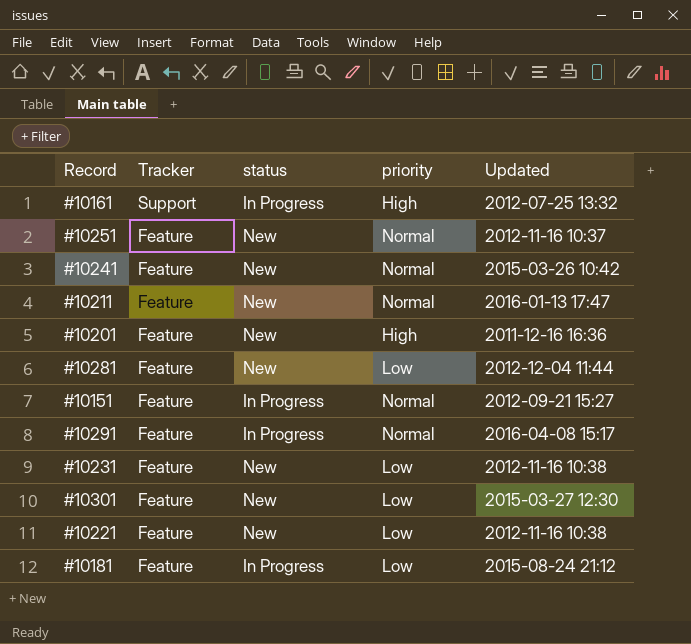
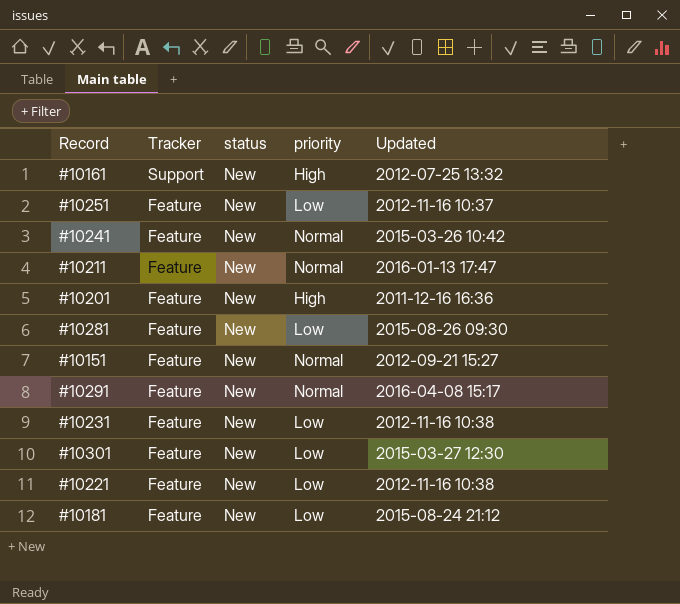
#10161 | status: In Progress -> New
#10251 | priority: Normal -> Low
#10281 | Updated: 2012-12-04 11:44 -> 2015-08-26 09:30
#10151 | status: In Progress -> New
#10291 | status: In Progress -> New
#10181 | status: In Progress -> New

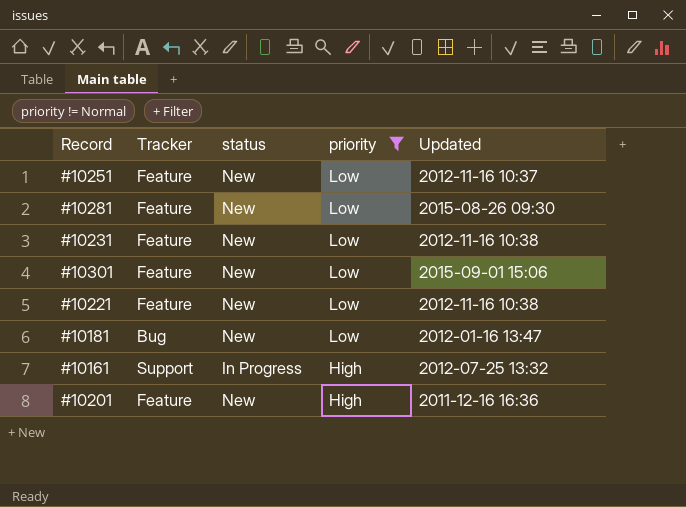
filter: none -> priority != Normal
row order: Tracker descending -> priority descending
#10301 | Updated: 2015-03-27 12:30 -> 2015-09-01 15:06
#10181 | Tracker: Feature -> Bug
#10181 | Updated: 2015-08-24 21:12 -> 2012-01-16 13:47
#10161 | status: New -> In Progress

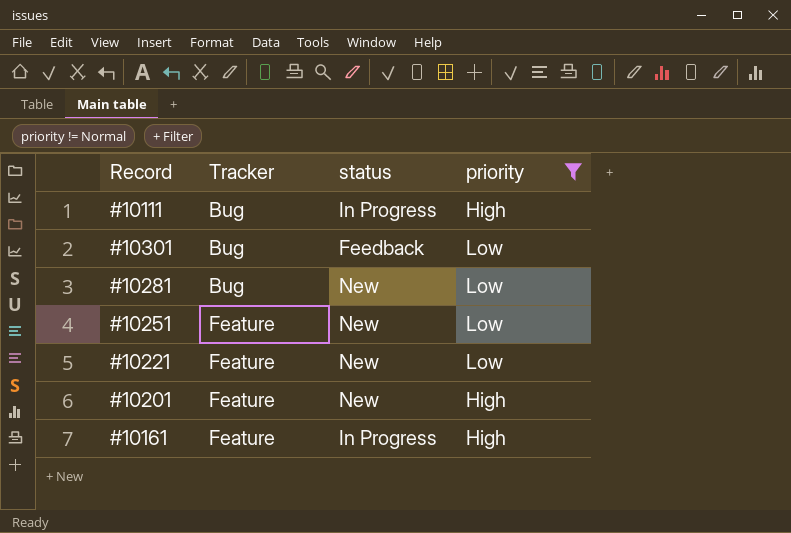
row order: priority descending -> Tracker ascending
column Updated | position: 5 -> none
row #10231: Feature | New | Low | 2012-11-16 10:38 -> none
row #10181: Bug | New | Low | 2012-01-16 13:47 -> none
row #10111: none -> Bug | In Progress | High
#10301 | Tracker: Feature -> Bug
#10301 | status: New -> Feedback
#10281 | Tracker: Feature -> Bug
#10161 | Tracker: Support -> Feature

